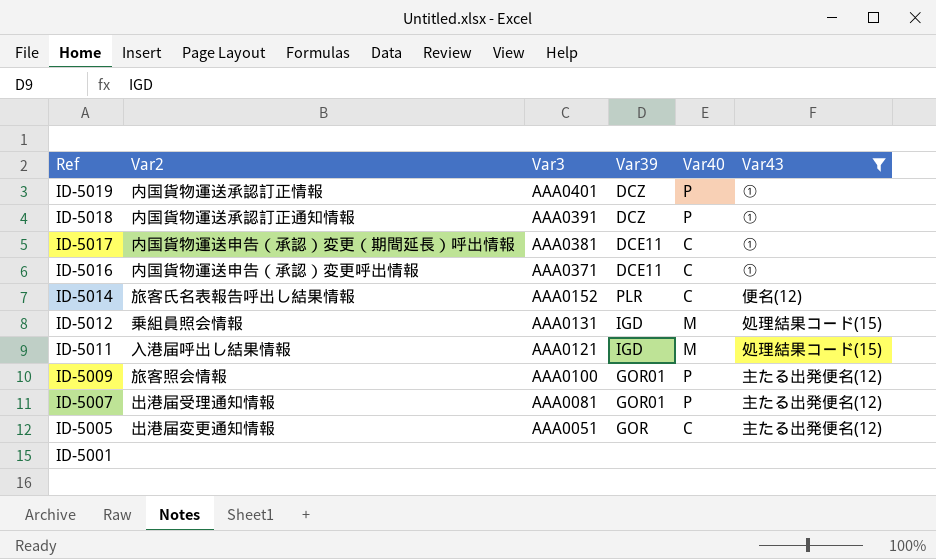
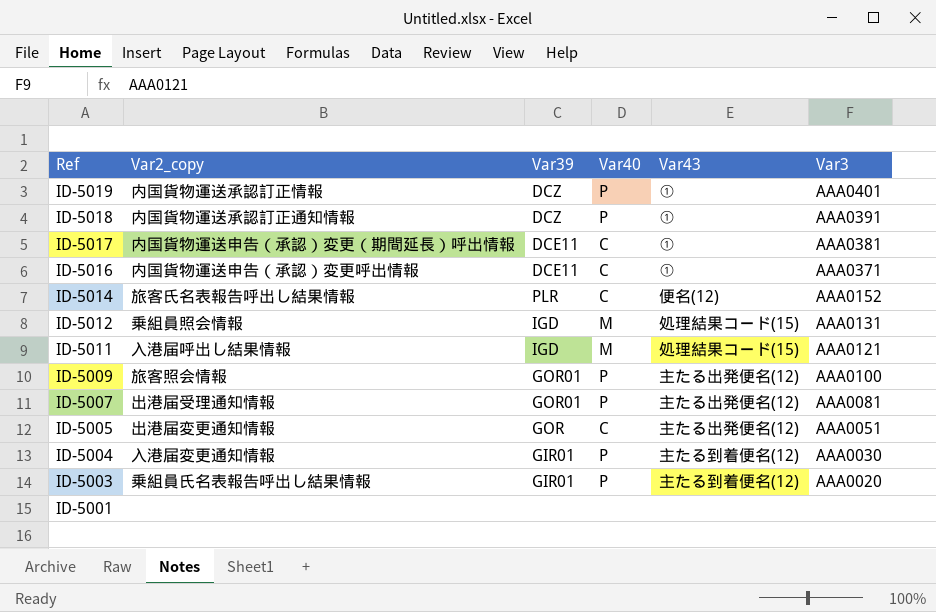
filter: Var43 != 主たる到着便名(12) -> none
column name: Var2 -> Var2_copy
column Var3 | position: 3 -> 6

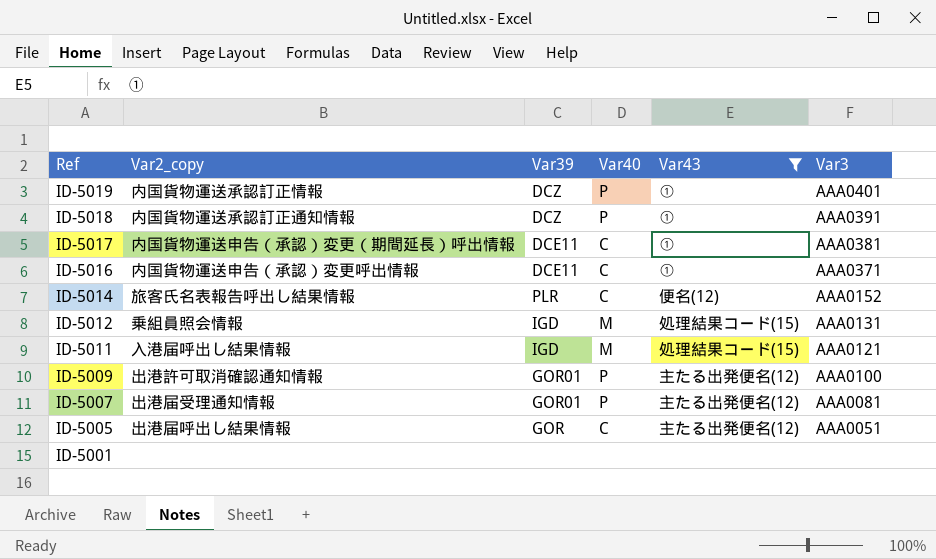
filter: none -> Var43 != 主たる到着便名(12)
ID-5009 | Var2_copy: 旅客照会情報 -> 出港許可取消確認通知情報
ID-5005 | Var2_copy: 出港届変更通知情報 -> 出港届呼出し結果情報

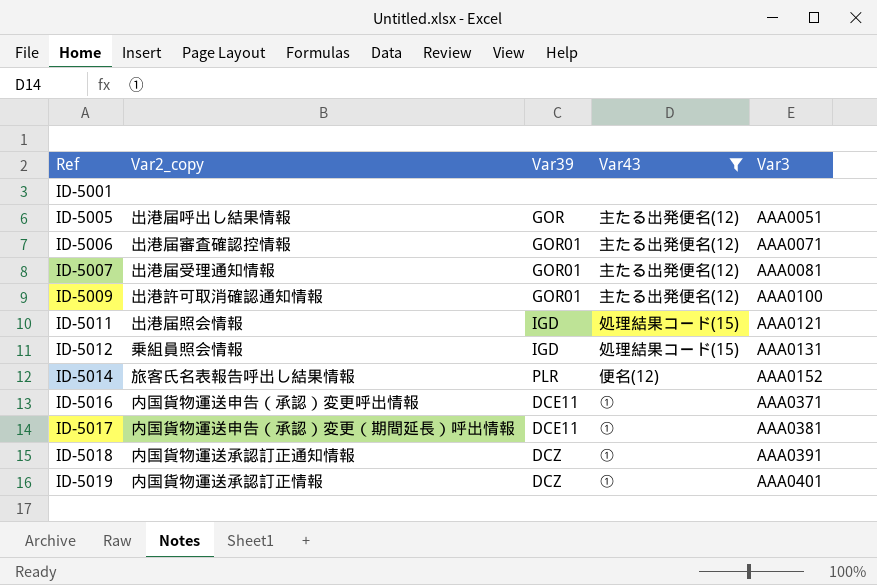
row order: Ref descending -> Ref ascending
column Var40 | position: 4 -> none
row ID-5006: none -> 出港届審査確認控情報 | GOR01 | 主たる出発便名(12) | AAA0071
ID-5011 | Var2_copy: 入港届呼出し結果情報 -> 出港届照会情報

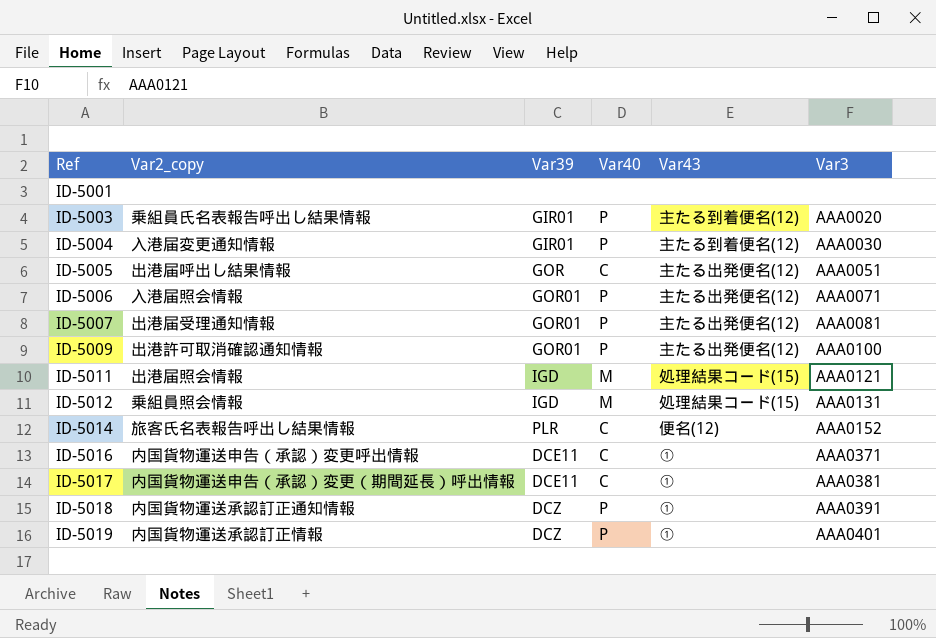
filter: Var43 != 主たる到着便名(12) -> none
column Var40 | position: none -> 4
ID-5006 | Var2_copy: 出港届審査確認控情報 -> 入港届照会情報

